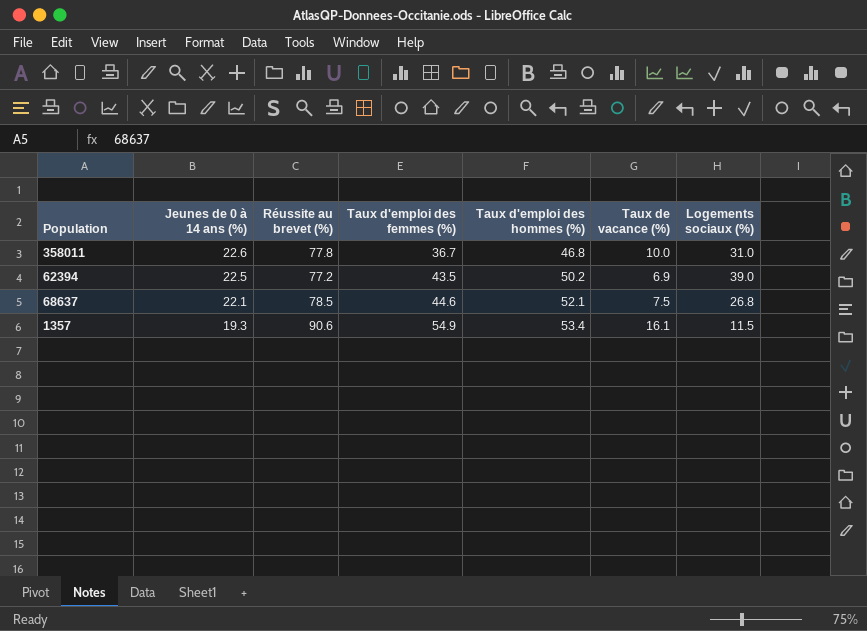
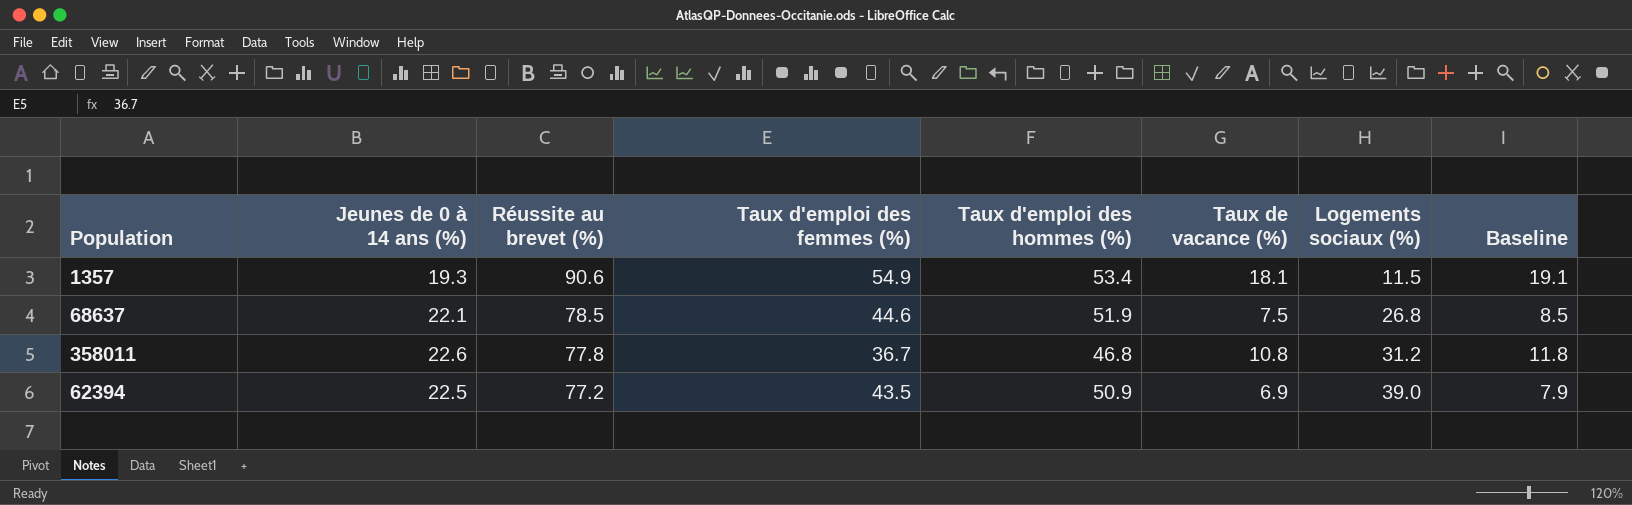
row order: Jeunes de 0 à 14 ans (%) descending -> Réussite au brevet (%) descending
column Baseline | formula: none -> [Taux de vacance (%)] + 1
1357 | Taux de vacance (%): 16.1 -> 18.1
68637 | Taux d'emploi des hommes (%): 52.1 -> 51.9
358011 | Taux de vacance (%): 10.0 -> 10.8
358011 | Logements sociaux (%): 31.0 -> 31.2
62394 | Taux d'emploi des hommes (%): 50.2 -> 50.9

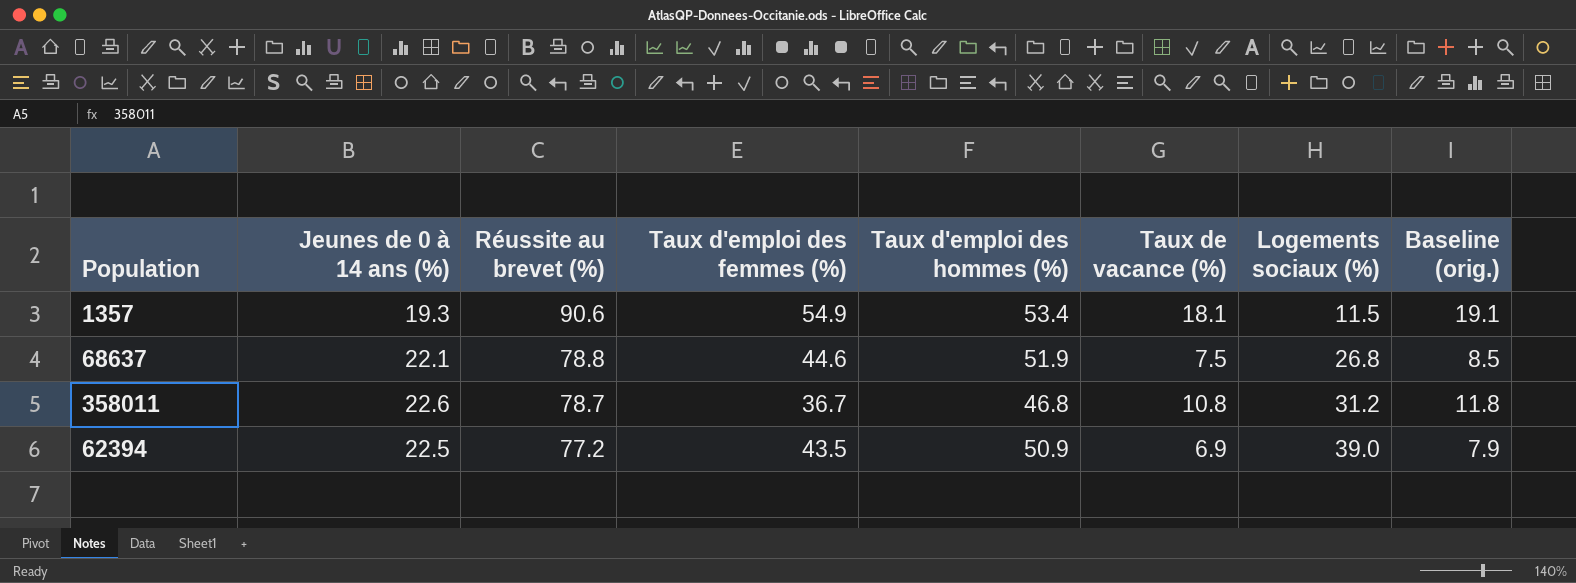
column name: Baseline -> Baseline (orig.)
68637 | Réussite au brevet (%): 78.5 -> 78.8
358011 | Réussite au brevet (%): 77.8 -> 78.7

